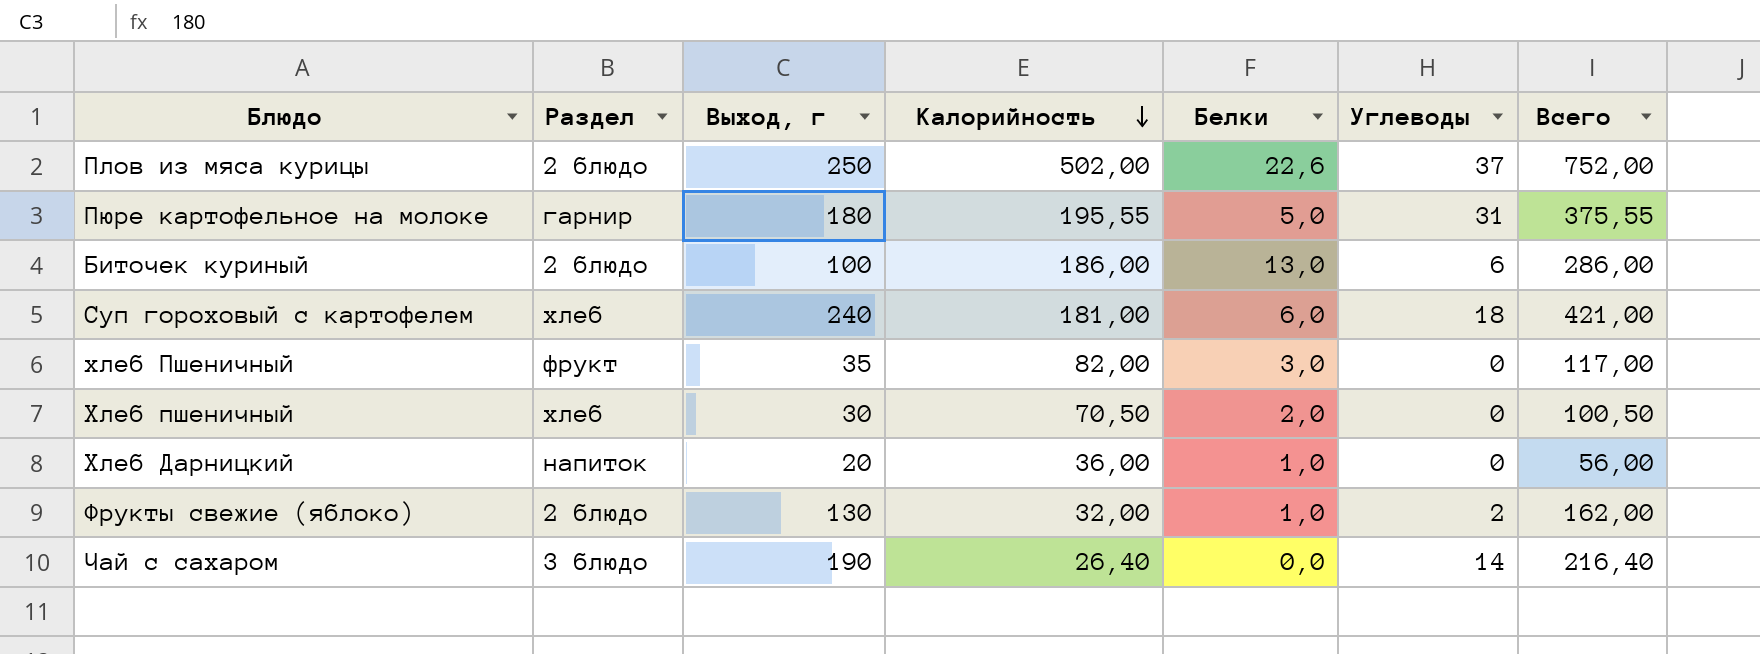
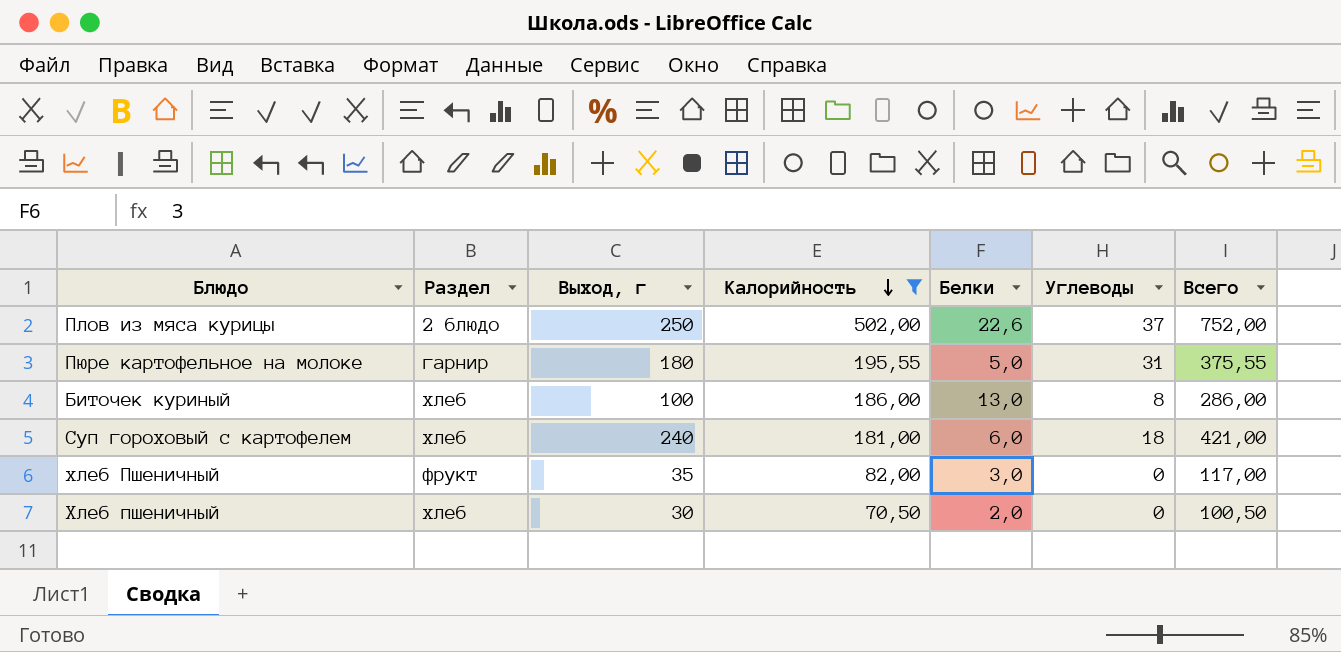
filter: none -> Калорийность >= 70,50
Биточек куриный | Раздел: 2 блюдо -> хлеб
Биточек куриный | Углеводы: 6 -> 8

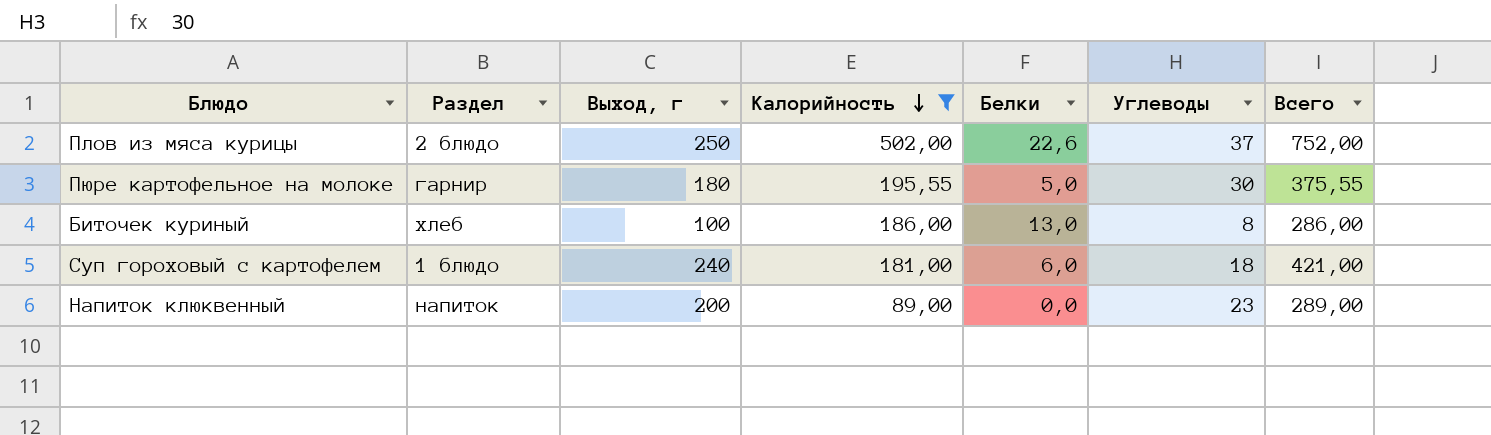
row хлеб Пшеничный: фрукт | 35 | 82,00 | 3,0 | 0 | 117,00 -> none
row Хлеб пшеничный: хлеб | 30 | 70,50 | 2,0 | 0 | 100,50 -> none
Пюре картофельное на молоке | Углеводы: 31 -> 30
Суп гороховый с картофелем | Раздел: хлеб -> 1 блюдо
row Напиток клюквенный: none -> напиток | 200 | 89,00 | 0,0 | 23 | 289,00

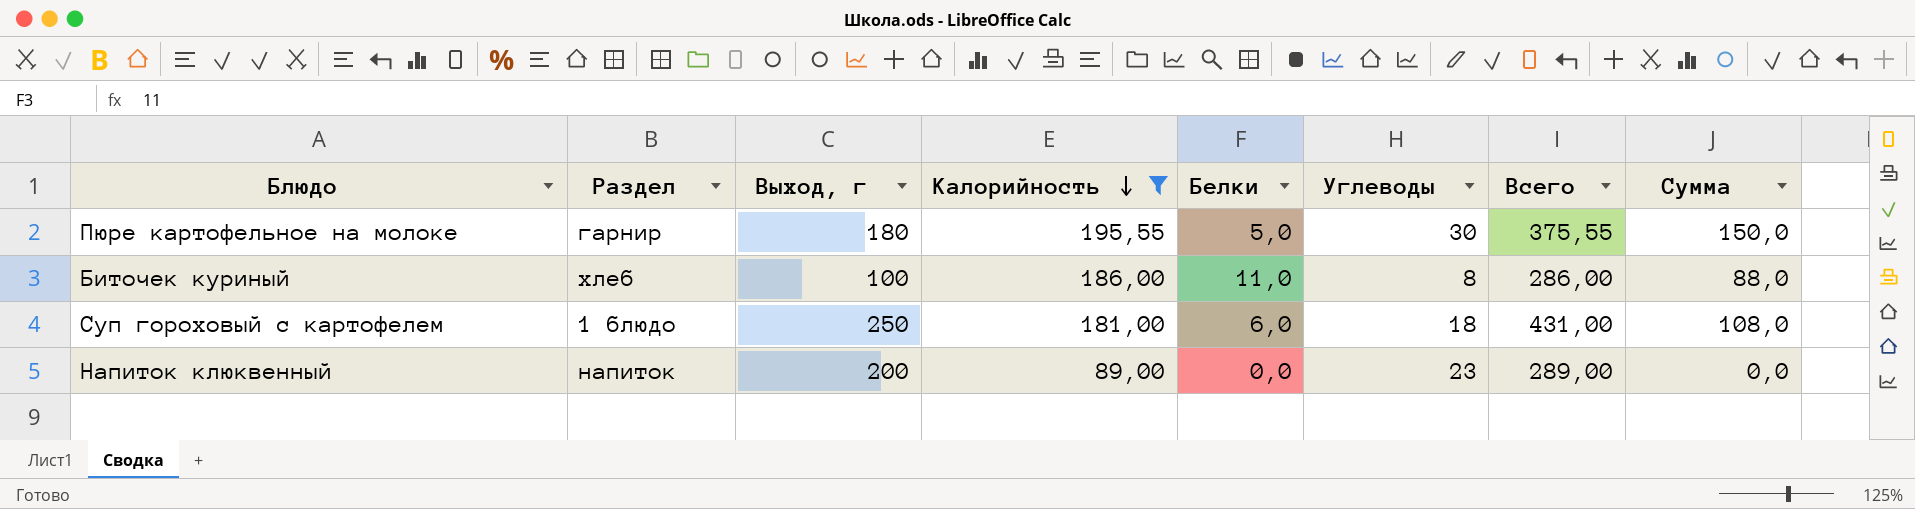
column Сумма | formula: none -> [Белки] * [Углеводы]
row Плов из мяса курицы: 2 блюдо | 250 | 502,00 | 22,6 | 37 | 752,00 -> none
Биточек куриный | Белки: 13,0 -> 11,0
Суп гороховый с картофелем | Выход, г: 240 -> 250
Суп гороховый с картофелем | Всего: 421,00 -> 431,00

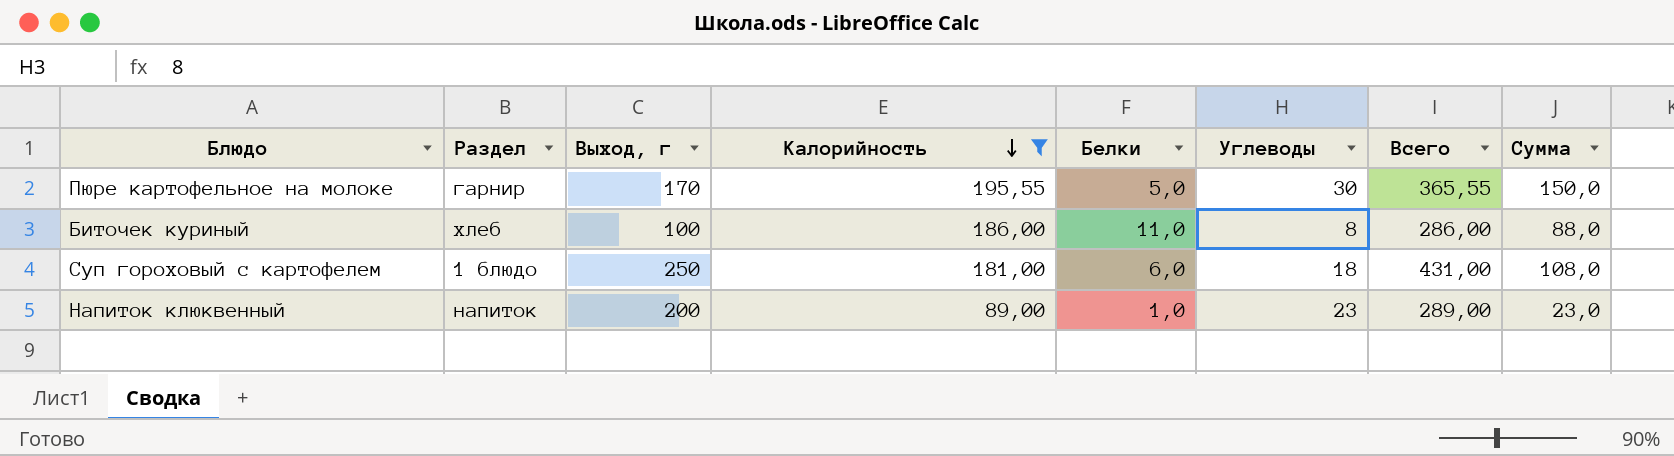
Пюре картофельное на молоке | Выход, г: 180 -> 170
Пюре картофельное на молоке | Всего: 375,55 -> 365,55
Напиток клюквенный | Белки: 0,0 -> 1,0
Напиток клюквенный | Сумма: 0,0 -> 23,0

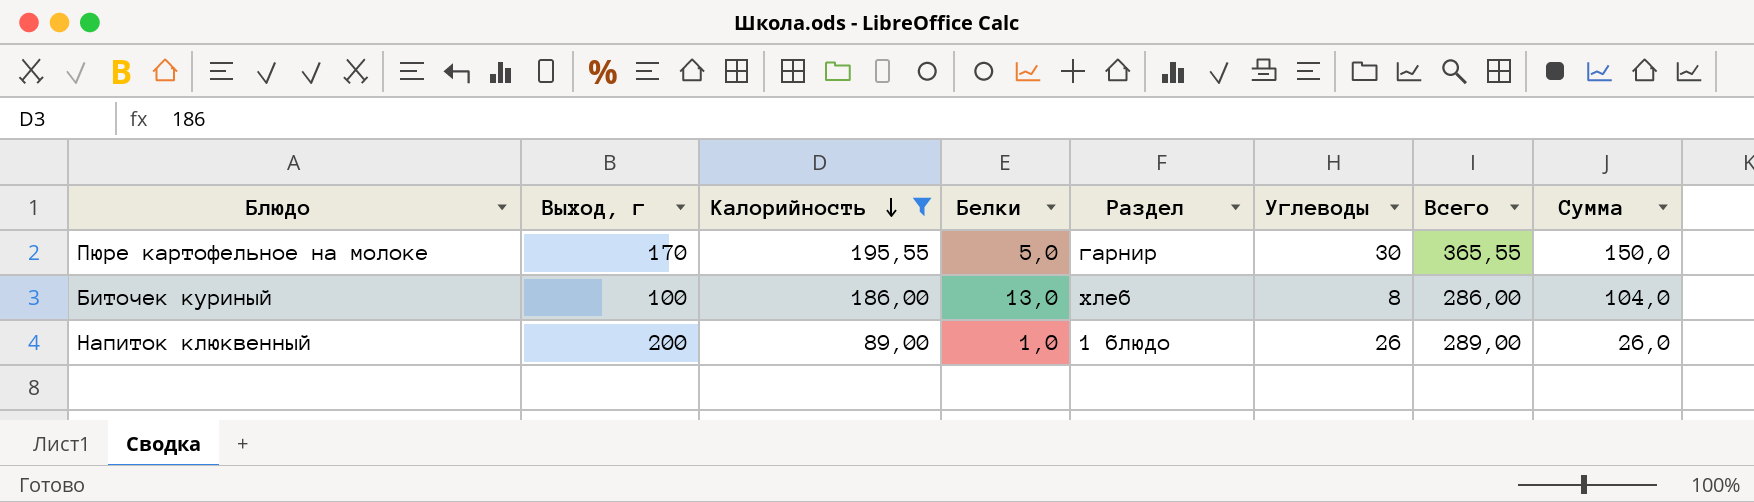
column Раздел | position: 2 -> 5
row Суп гороховый с картофелем: 1 блюдо | 250 | 181,00 | 6,0 | 18 | 431,00 | 108,0 -> none
Биточек куриный | Белки: 11,0 -> 13,0
Биточек куриный | Сумма: 88,0 -> 104,0
Напиток клюквенный | Раздел: напиток -> 1 блюдо
Напиток клюквенный | Углеводы: 23 -> 26
Напиток клюквенный | Сумма: 23,0 -> 26,0

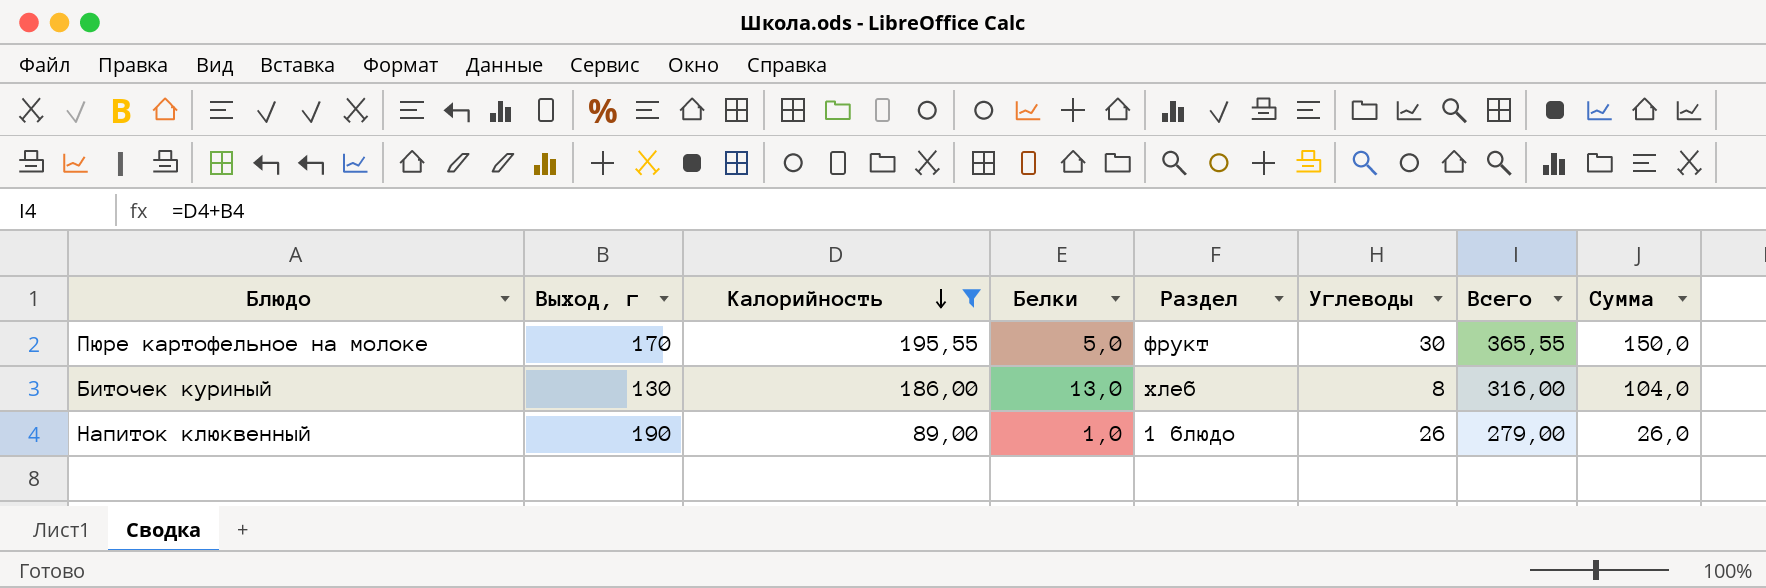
Пюре картофельное на молоке | Раздел: гарнир -> фрукт
Биточек куриный | Выход, г: 100 -> 130
Биточек куриный | Всего: 286,00 -> 316,00
Напиток клюквенный | Выход, г: 200 -> 190
Напиток клюквенный | Всего: 289,00 -> 279,00

